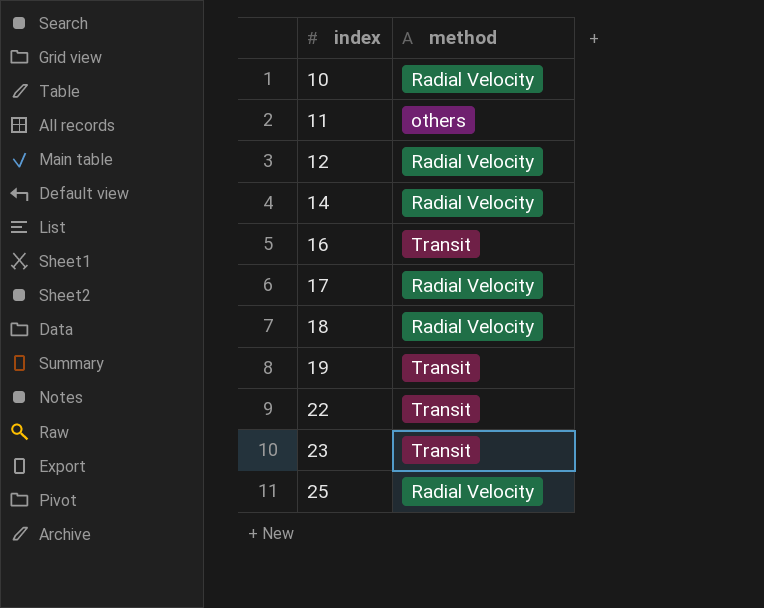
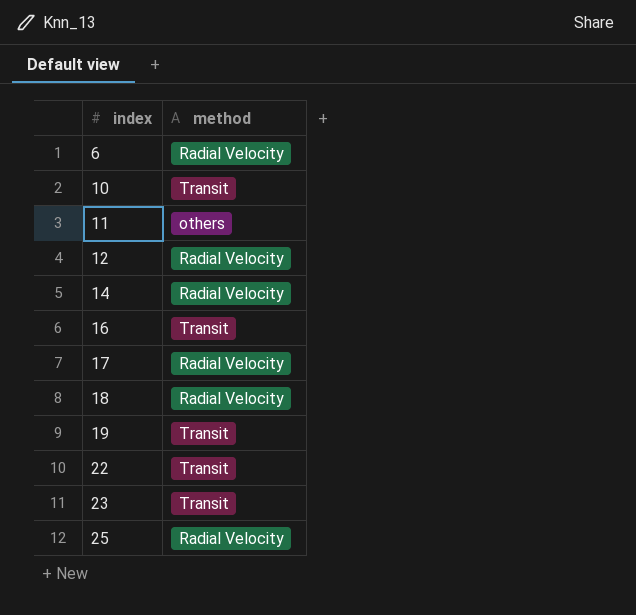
row 6: none -> Radial Velocity
10 | method: Radial Velocity -> Transit

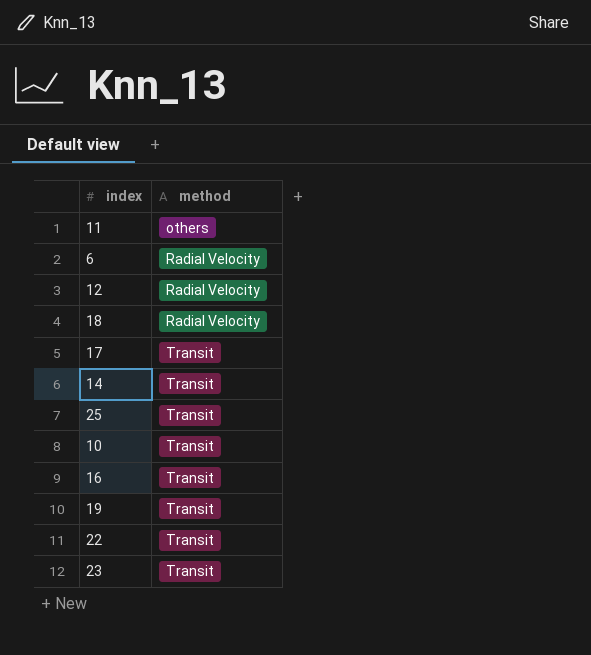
row order: index ascending -> method ascending
17 | method: Radial Velocity -> Transit
14 | method: Radial Velocity -> Transit
25 | method: Radial Velocity -> Transit

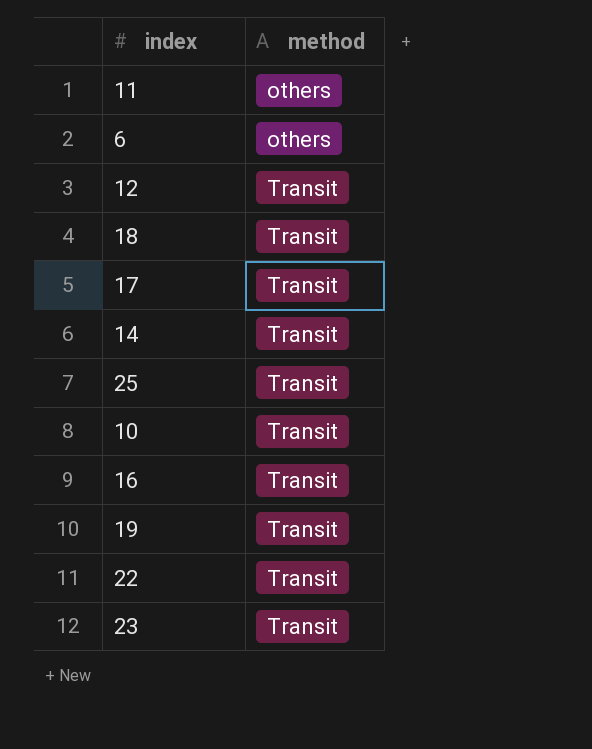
6 | method: Radial Velocity -> others
12 | method: Radial Velocity -> Transit
18 | method: Radial Velocity -> Transit

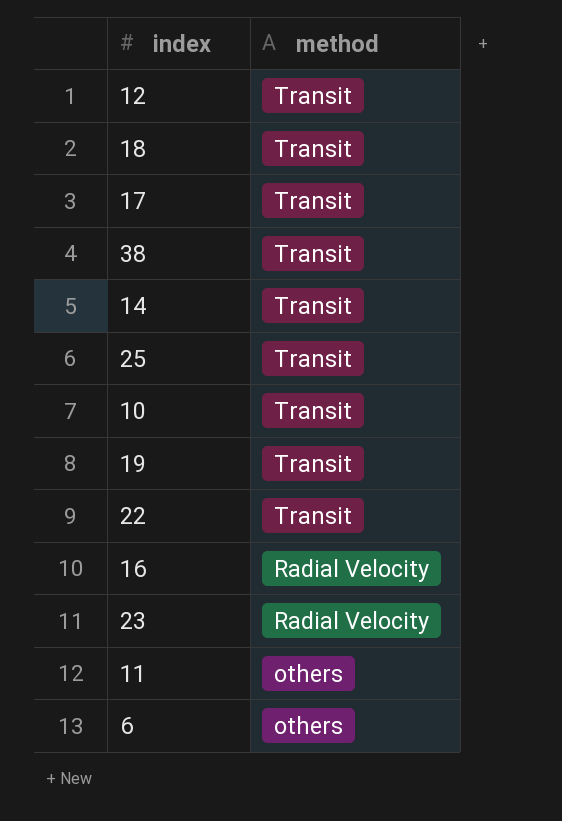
row order: method ascending -> method descending
row 38: none -> Transit
16 | method: Transit -> Radial Velocity
23 | method: Transit -> Radial Velocity

